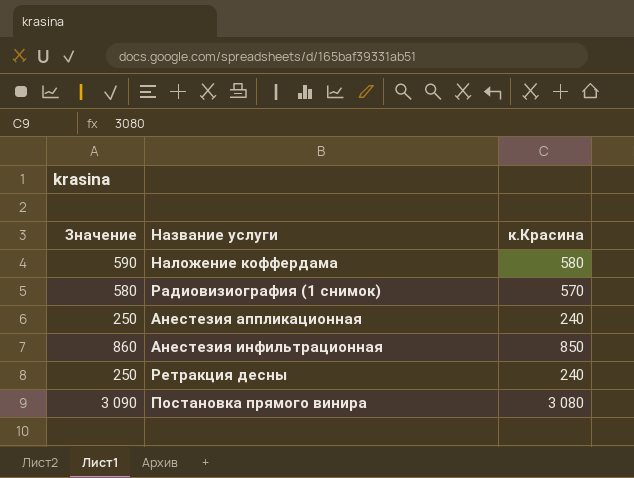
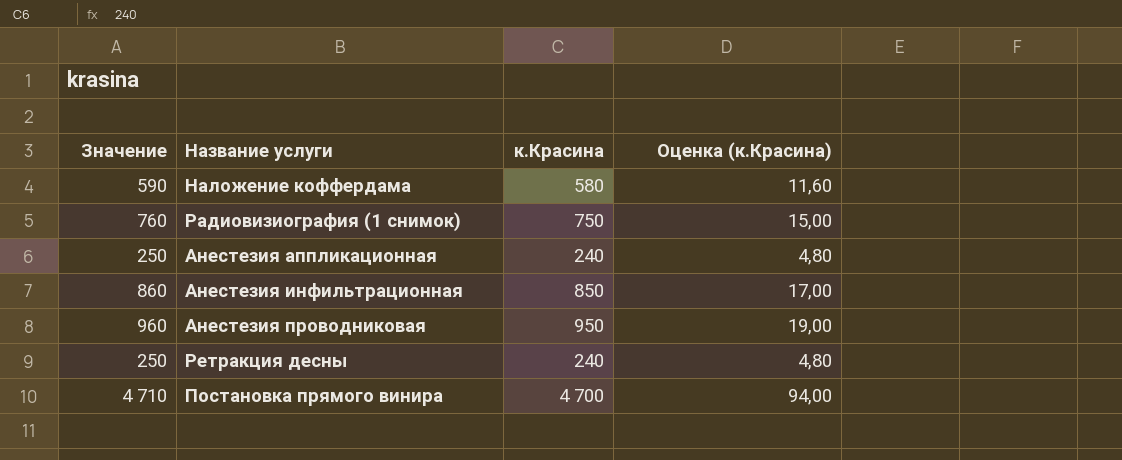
column Оценка (к.Красина) | formula: none -> [к.Красина] * 0,02
Радиовизиография (1 снимок) | Значение: 580 -> 760
Радиовизиография (1 снимок) | к.Красина: 570 -> 750
row Анестезия проводниковая: none -> 960 | 950 | 19,00
Постановка прямого винира | Значение: 3 090 -> 4 710
Постановка прямого винира | к.Красина: 3 080 -> 4 700

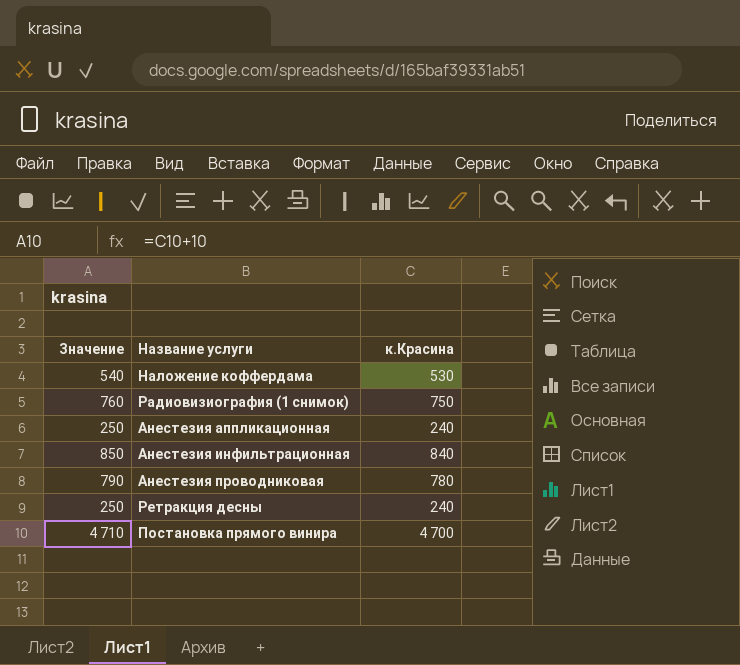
column Оценка (к.Красина) | formula: [к.Красина] * 0,02 -> none
Наложение коффердама | Значение: 590 -> 540
Наложение коффердама | к.Красина: 580 -> 530
Анестезия инфильтрационная | Значение: 860 -> 850
Анестезия инфильтрационная | к.Красина: 850 -> 840
Анестезия проводниковая | Значение: 960 -> 790
Анестезия проводниковая | к.Красина: 950 -> 780

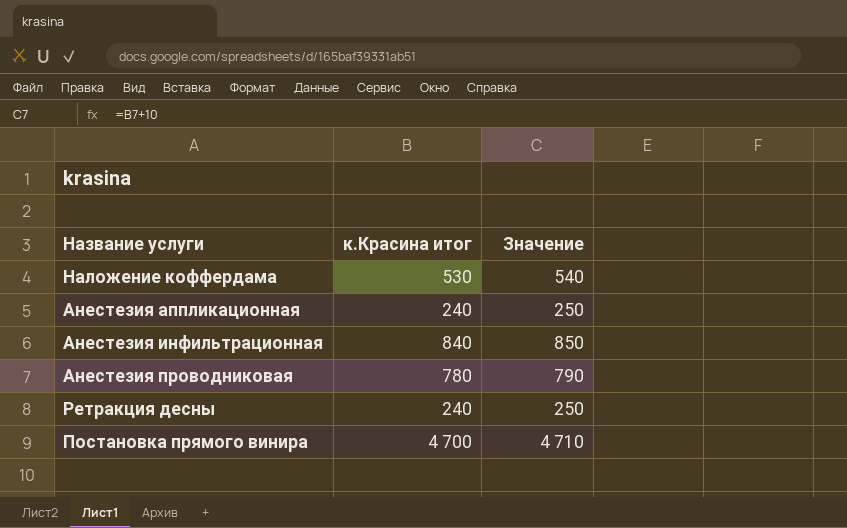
column name: к.Красина -> к.Красина итог
column Значение | position: 1 -> 3
row Радиовизиография (1 снимок): 760 | 750 -> none

